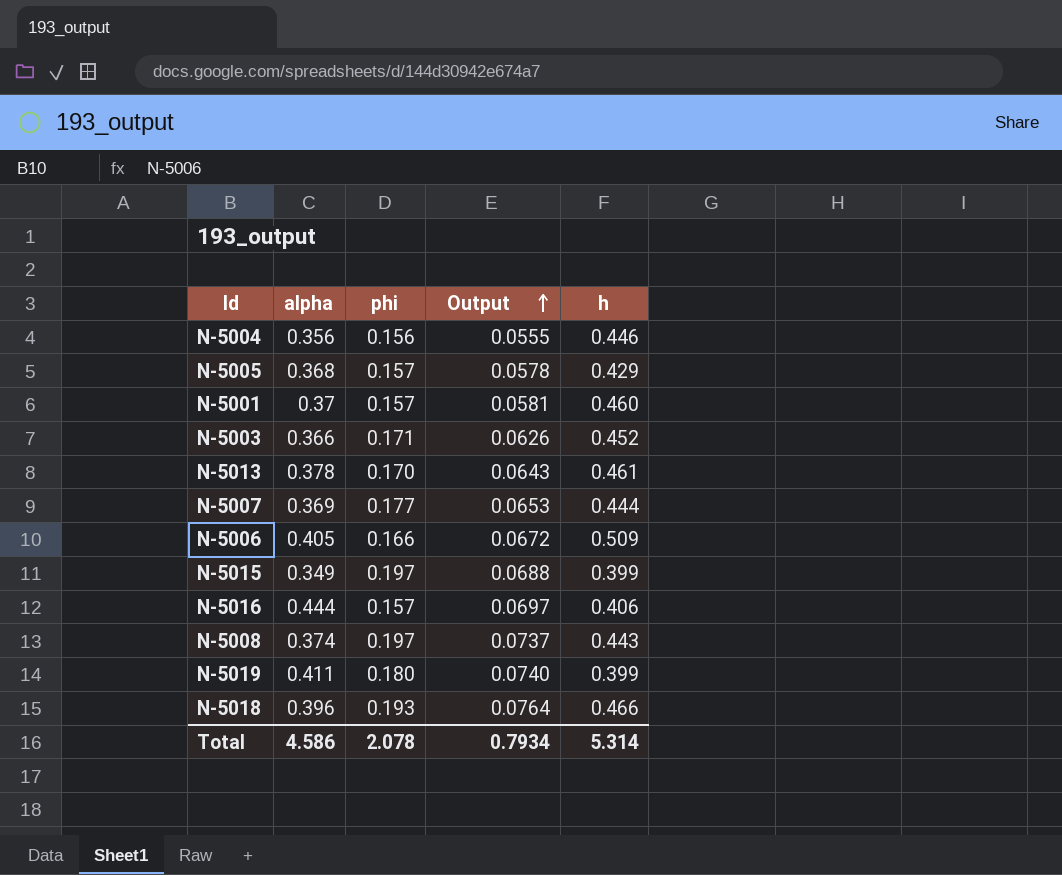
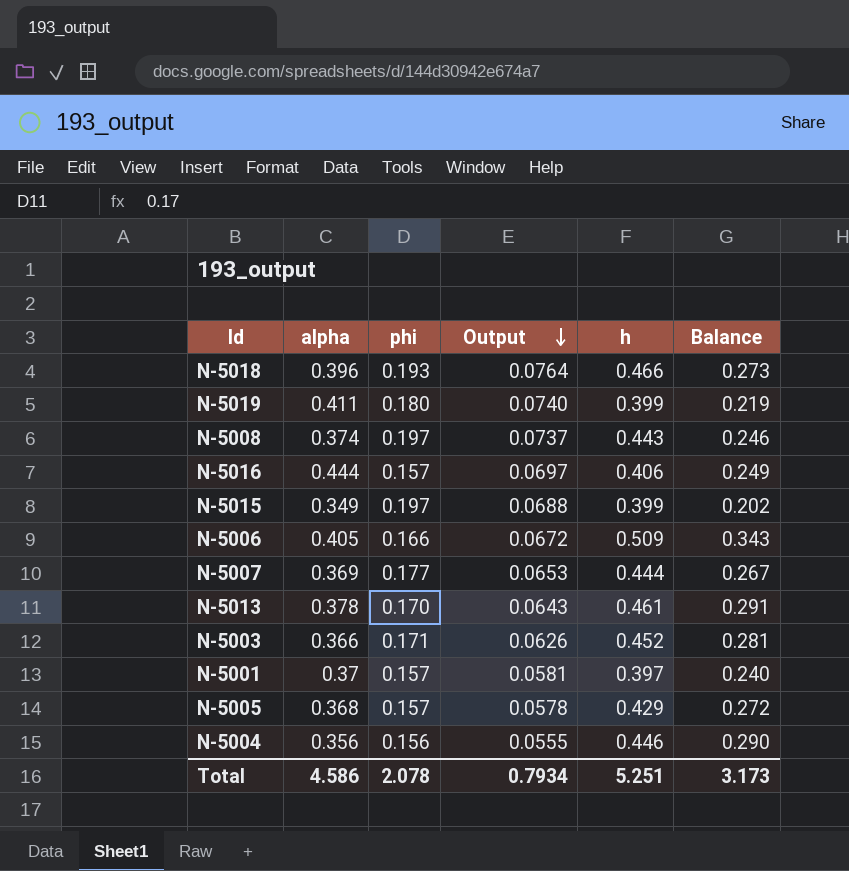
row order: Output ascending -> Output descending
column Balance | formula: none -> [h] - [phi]
N-5001 | h: 0.460 -> 0.397
Total | h: 5.314 -> 5.251

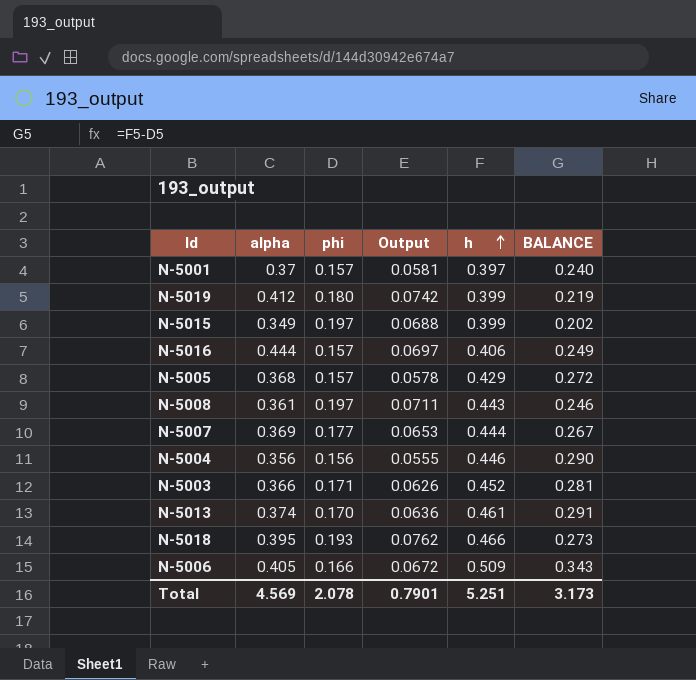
row order: Output descending -> h ascending
column name: Balance -> BALANCE
N-5019 | alpha: 0.411 -> 0.412
N-5019 | Output: 0.0740 -> 0.0742
N-5008 | alpha: 0.374 -> 0.361
N-5008 | Output: 0.0737 -> 0.0711
N-5013 | alpha: 0.378 -> 0.374
N-5013 | Output: 0.0643 -> 0.0636
N-5018 | alpha: 0.396 -> 0.395
N-5018 | Output: 0.0764 -> 0.0762
Total | alpha: 4.586 -> 4.569
Total | Output: 0.7934 -> 0.7901

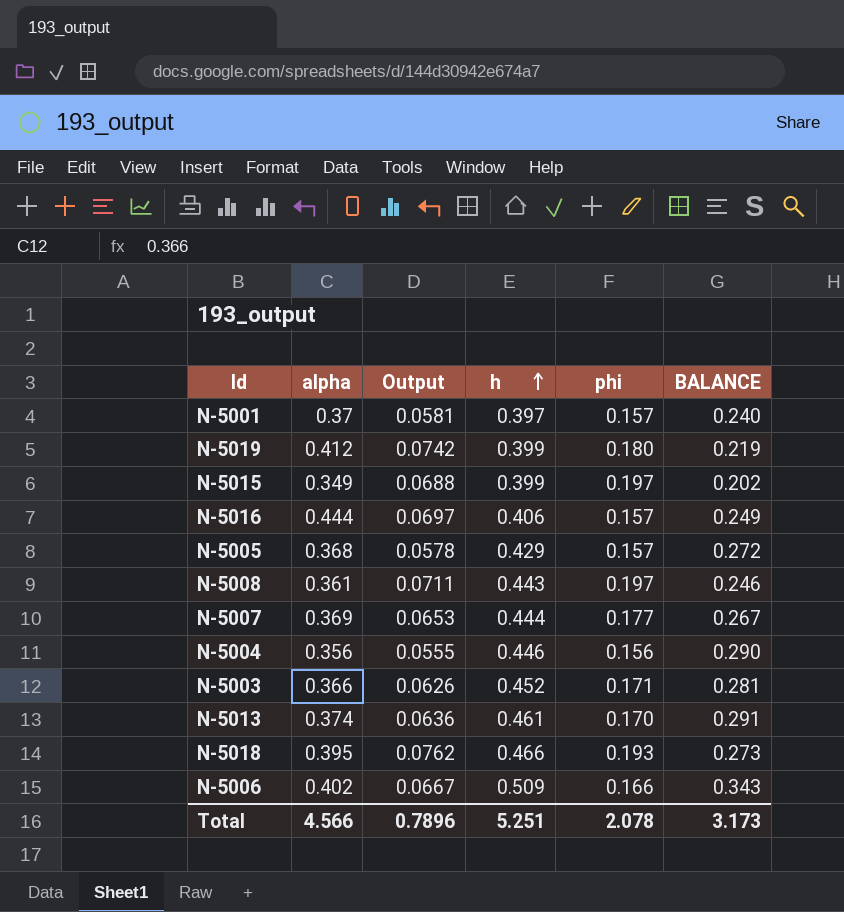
column phi | position: 3 -> 5
N-5006 | alpha: 0.405 -> 0.402
N-5006 | Output: 0.0672 -> 0.0667
Total | alpha: 4.569 -> 4.566
Total | Output: 0.7901 -> 0.7896

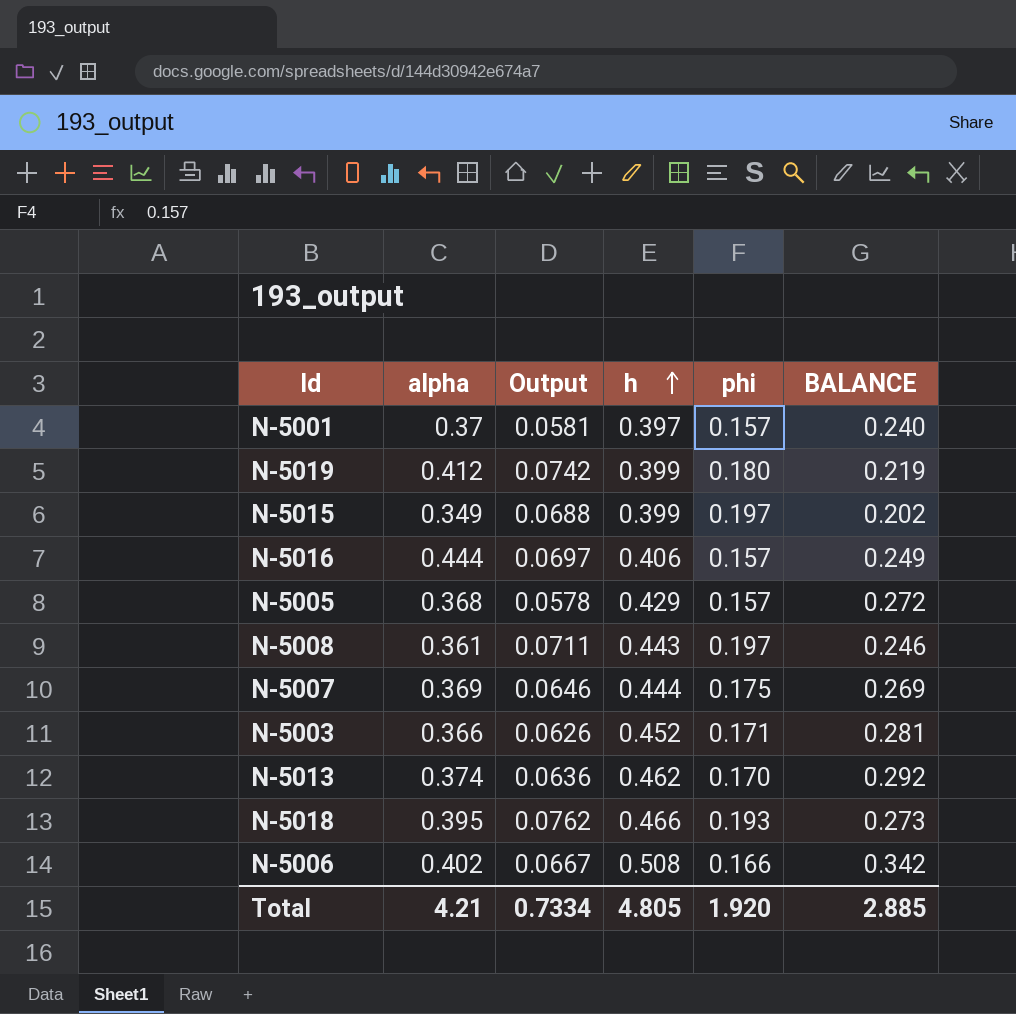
row N-5004: 0.356 | 0.0555 | 0.446 | 0.156 | 0.290 -> none
N-5007 | Output: 0.0653 -> 0.0646
N-5007 | phi: 0.177 -> 0.175
N-5007 | BALANCE: 0.267 -> 0.269
N-5013 | h: 0.461 -> 0.462
N-5013 | BALANCE: 0.291 -> 0.292
N-5006 | h: 0.509 -> 0.508
N-5006 | BALANCE: 0.343 -> 0.342
Total | alpha: 4.566 -> 4.21
Total | Output: 0.7896 -> 0.7334
Total | h: 5.251 -> 4.805
Total | phi: 2.078 -> 1.920
Total | BALANCE: 3.173 -> 2.885

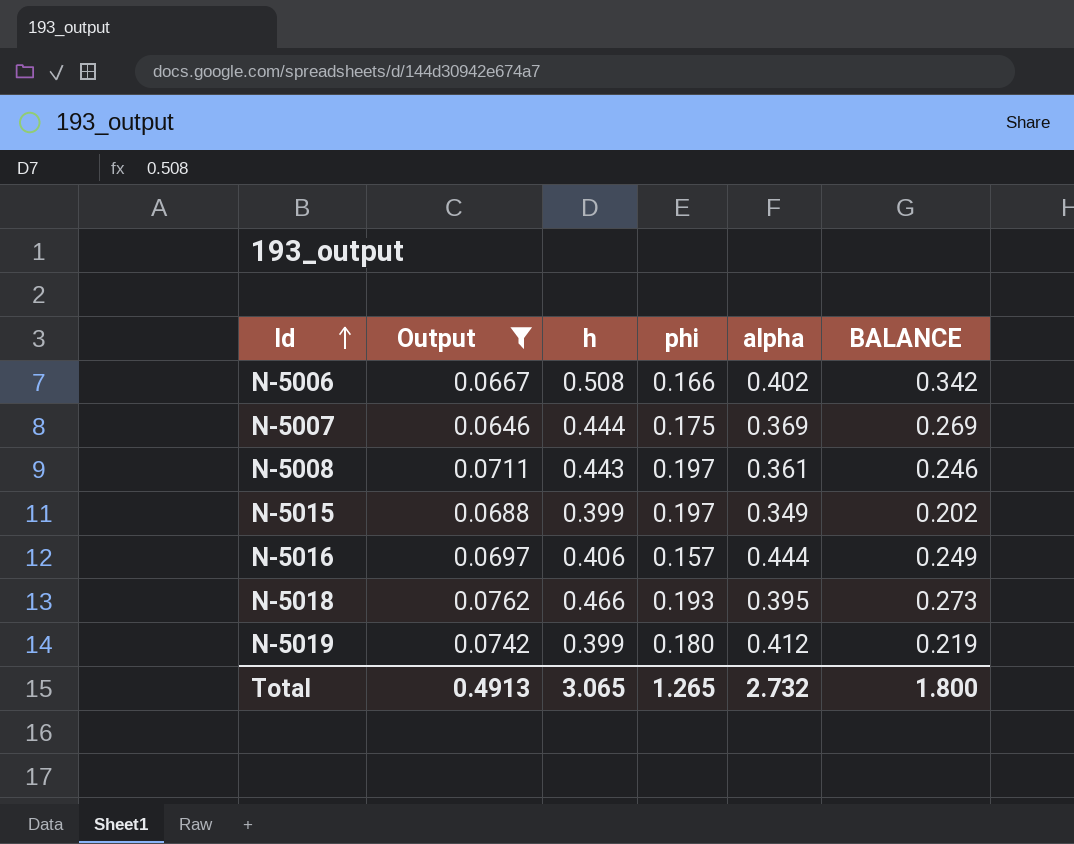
filter: none -> Output >= 0.0646
row order: h ascending -> Id ascending
column alpha | position: 2 -> 5
Total | Output: 0.7334 -> 0.4913
Total | h: 4.805 -> 3.065
Total | phi: 1.920 -> 1.265
Total | alpha: 4.21 -> 2.732
Total | BALANCE: 2.885 -> 1.800

